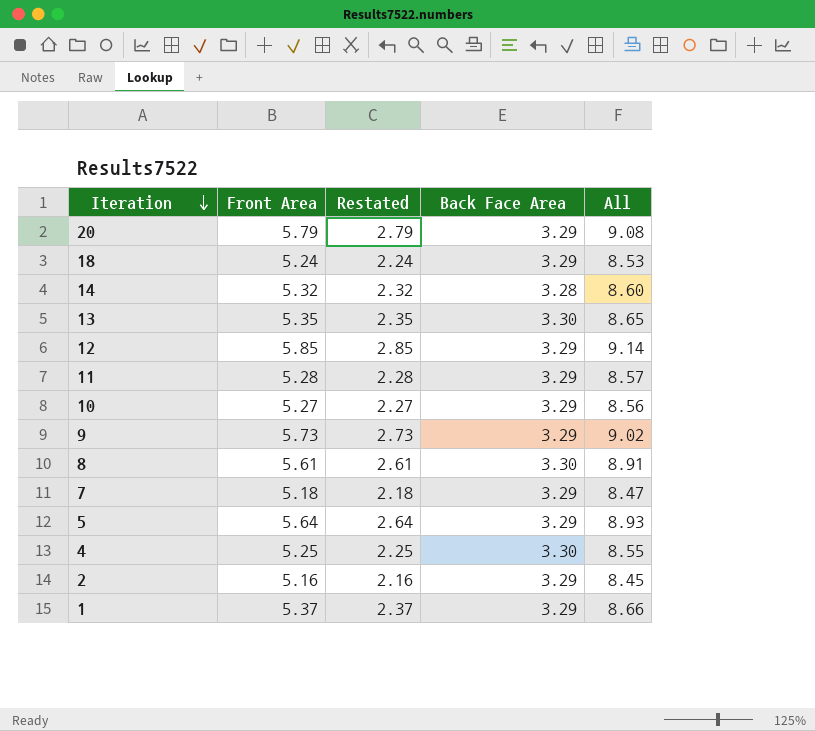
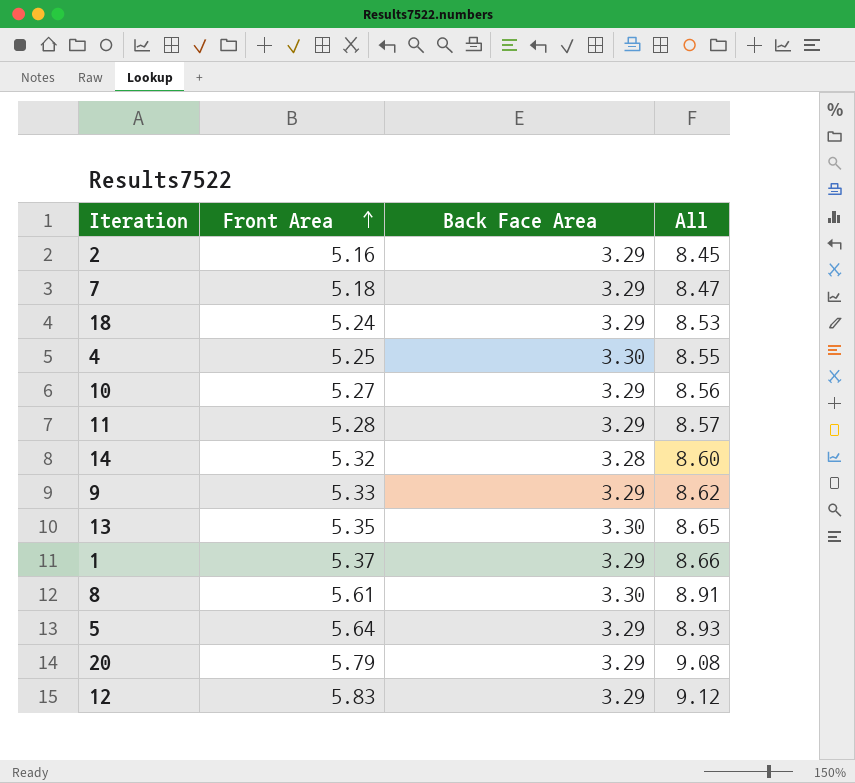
row order: Iteration descending -> Front Area ascending
column Restated | formula: [Front Area] - 3 -> none
9 | Front Area: 5.73 -> 5.33
9 | All: 9.02 -> 8.62
12 | Front Area: 5.85 -> 5.83
12 | All: 9.14 -> 9.12

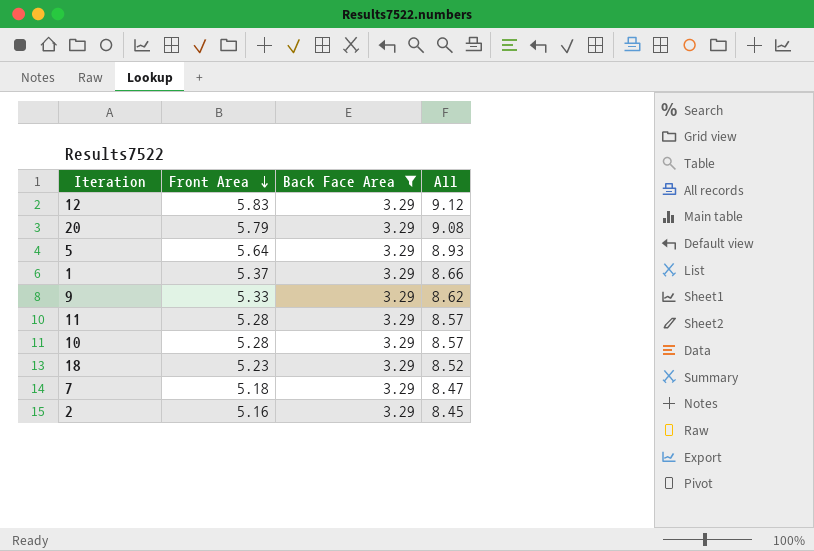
filter: none -> Back Face Area = 3.29
row order: Front Area ascending -> Front Area descending
10 | Front Area: 5.27 -> 5.28
10 | All: 8.56 -> 8.57
18 | Front Area: 5.24 -> 5.23
18 | All: 8.53 -> 8.52

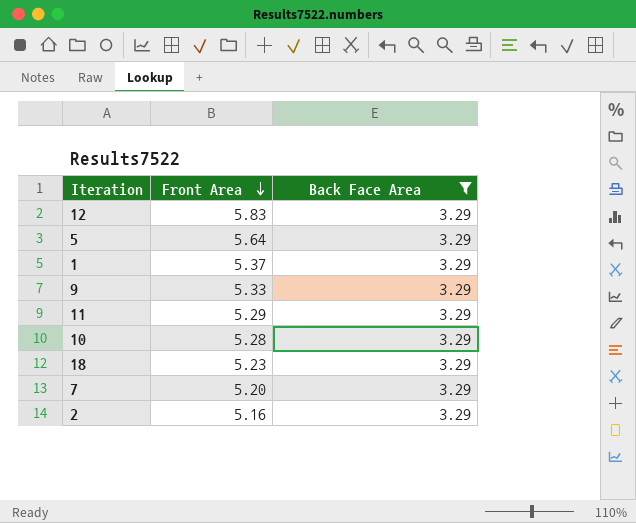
column All | formula: [Front Area] + [Back Face Area] -> none
row 20: 5.79 | 3.29 | 9.08 -> none
11 | Front Area: 5.28 -> 5.29
7 | Front Area: 5.18 -> 5.20

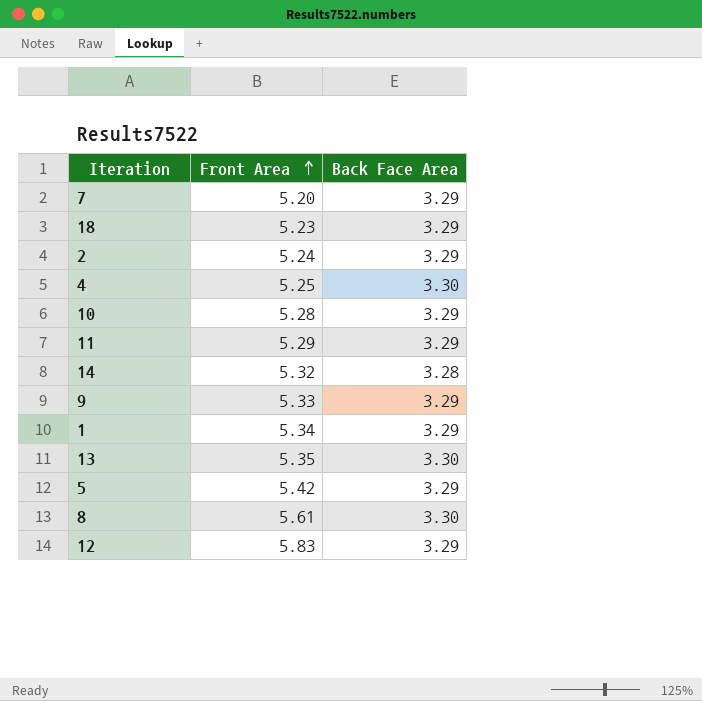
filter: Back Face Area = 3.29 -> none
row order: Front Area descending -> Front Area ascending
2 | Front Area: 5.16 -> 5.24
1 | Front Area: 5.37 -> 5.34
5 | Front Area: 5.64 -> 5.42

